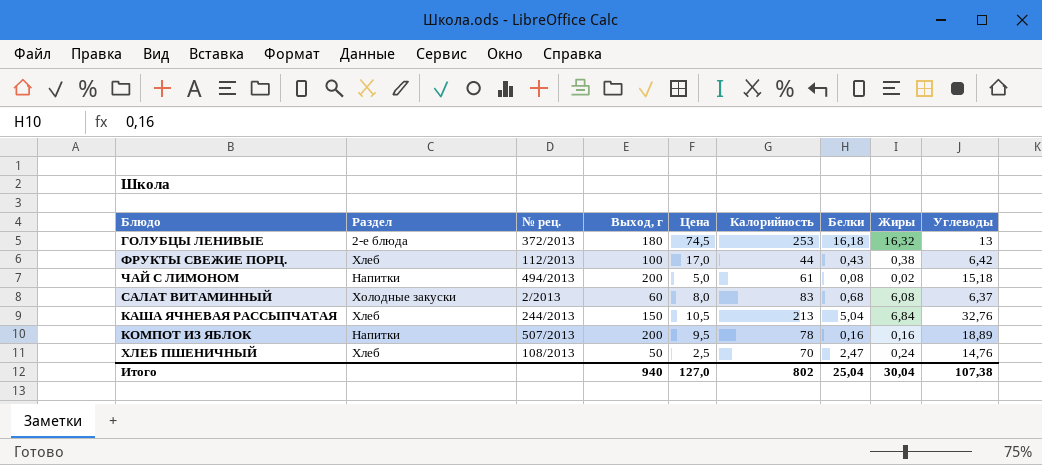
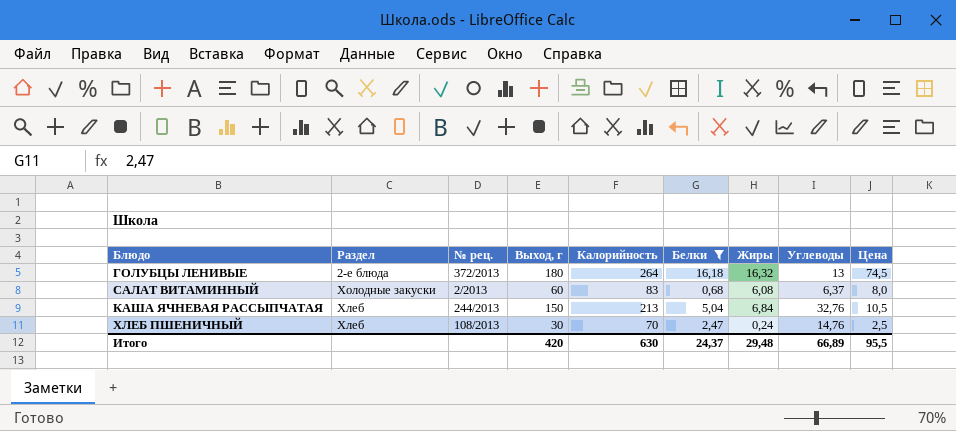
filter: none -> Белки >= 0,68
column Цена | position: 5 -> 9
ГОЛУБЦЫ ЛЕНИВЫЕ | Калорийность: 253 -> 264
ХЛЕБ ПШЕНИЧНЫЙ | Выход, г: 50 -> 30
Итого | Выход, г: 940 -> 420
Итого | Калорийность: 802 -> 630
Итого | Белки: 25,04 -> 24,37
Итого | Жиры: 30,04 -> 29,48
Итого | Углеводы: 107,38 -> 66,89
Итого | Цена: 127,0 -> 95,5

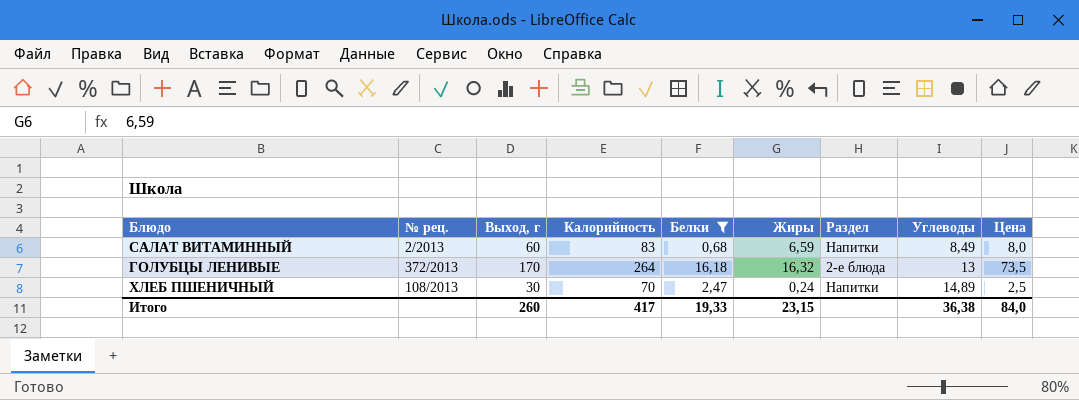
row order: none -> Углеводы ascending
column Раздел | position: 2 -> 7
row КАША ЯЧНЕВАЯ РАССЫПЧАТАЯ: Хлеб | 244/2013 | 150 | 213 | 5,04 | 6,84 | 32,76 | 10,5 -> none
САЛАТ ВИТАМИННЫЙ | Жиры: 6,08 -> 6,59
САЛАТ ВИТАМИННЫЙ | Раздел: Холодные закуски -> Напитки
САЛАТ ВИТАМИННЫЙ | Углеводы: 6,37 -> 8,49
ГОЛУБЦЫ ЛЕНИВЫЕ | Выход, г: 180 -> 170
ГОЛУБЦЫ ЛЕНИВЫЕ | Цена: 74,5 -> 73,5
ХЛЕБ ПШЕНИЧНЫЙ | Раздел: Хлеб -> Напитки
ХЛЕБ ПШЕНИЧНЫЙ | Углеводы: 14,76 -> 14,89
Итого | Выход, г: 420 -> 260
Итого | Калорийность: 630 -> 417
Итого | Белки: 24,37 -> 19,33
Итого | Жиры: 29,48 -> 23,15
Итого | Углеводы: 66,89 -> 36,38
Итого | Цена: 95,5 -> 84,0

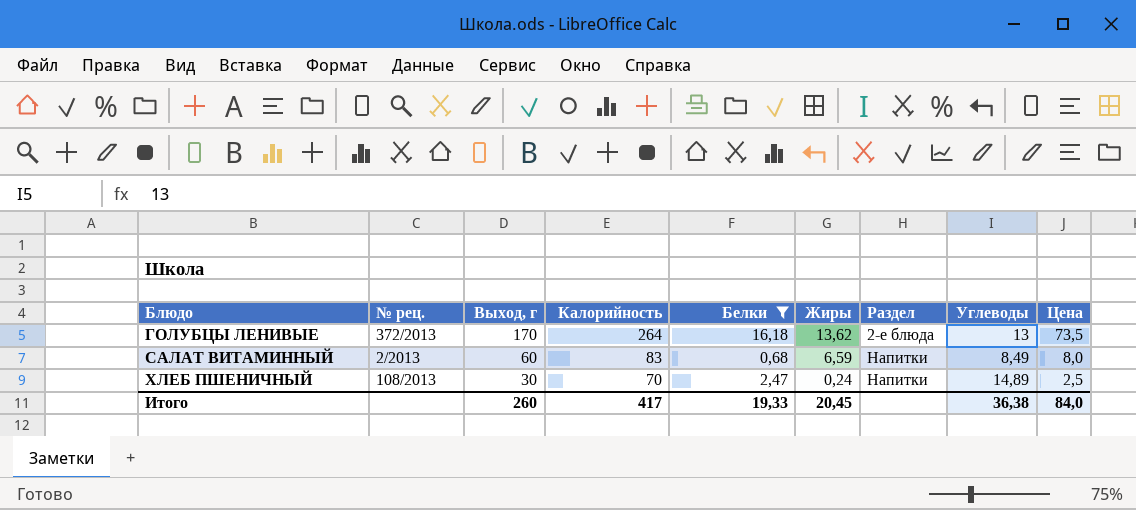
row order: Углеводы ascending -> Блюдо ascending
ГОЛУБЦЫ ЛЕНИВЫЕ | Жиры: 16,32 -> 13,62
Итого | Жиры: 23,15 -> 20,45

